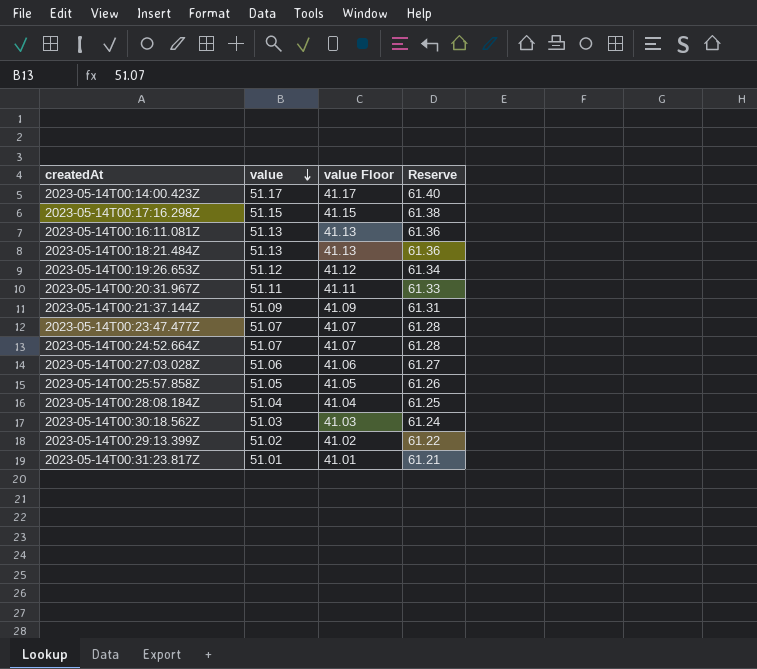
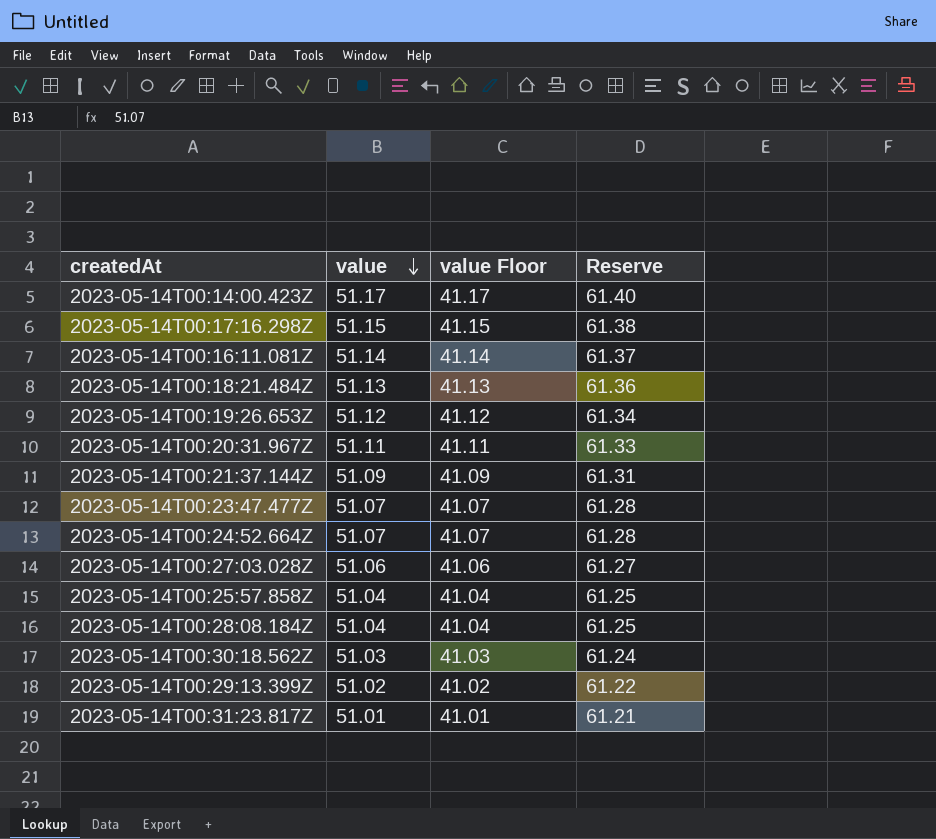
2023-05-14T00:16:11.081Z | value: 51.13 -> 51.14
2023-05-14T00:16:11.081Z | value Floor: 41.13 -> 41.14
2023-05-14T00:16:11.081Z | Reserve: 61.36 -> 61.37
2023-05-14T00:25:57.858Z | value: 51.05 -> 51.04
2023-05-14T00:25:57.858Z | value Floor: 41.05 -> 41.04
2023-05-14T00:25:57.858Z | Reserve: 61.26 -> 61.25

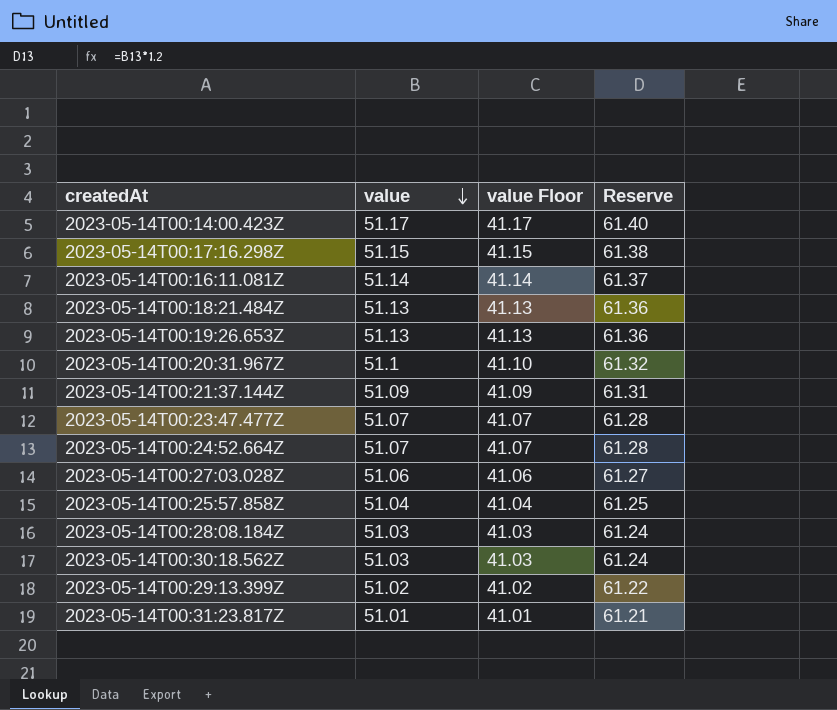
2023-05-14T00:19:26.653Z | value: 51.12 -> 51.13
2023-05-14T00:19:26.653Z | value Floor: 41.12 -> 41.13
2023-05-14T00:19:26.653Z | Reserve: 61.34 -> 61.36
2023-05-14T00:20:31.967Z | value: 51.11 -> 51.1
2023-05-14T00:20:31.967Z | value Floor: 41.11 -> 41.10
2023-05-14T00:20:31.967Z | Reserve: 61.33 -> 61.32
2023-05-14T00:28:08.184Z | value: 51.04 -> 51.03
2023-05-14T00:28:08.184Z | value Floor: 41.04 -> 41.03
2023-05-14T00:28:08.184Z | Reserve: 61.25 -> 61.24

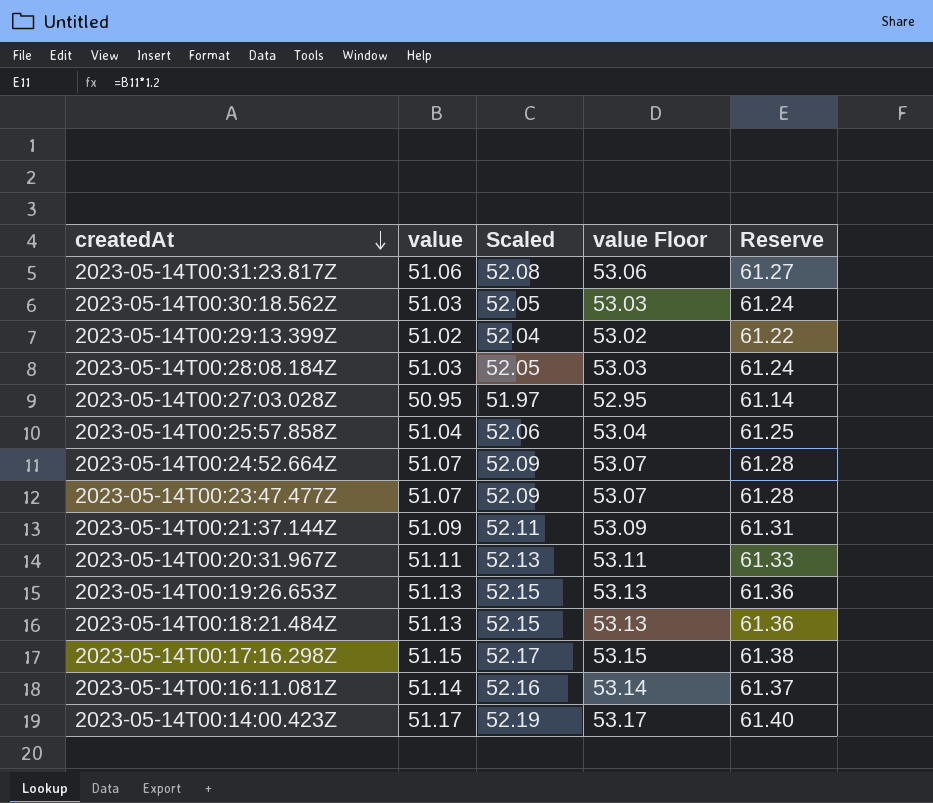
row order: value descending -> createdAt descending
column Scaled | formula: none -> [value] * 1.02
column value Floor | formula: [value] - 10 -> [value] + 2
2023-05-14T00:31:23.817Z | value: 51.01 -> 51.06
2023-05-14T00:31:23.817Z | Reserve: 61.21 -> 61.27
2023-05-14T00:27:03.028Z | value: 51.06 -> 50.95
2023-05-14T00:27:03.028Z | Reserve: 61.27 -> 61.14
2023-05-14T00:20:31.967Z | value: 51.1 -> 51.11
2023-05-14T00:20:31.967Z | Reserve: 61.32 -> 61.33

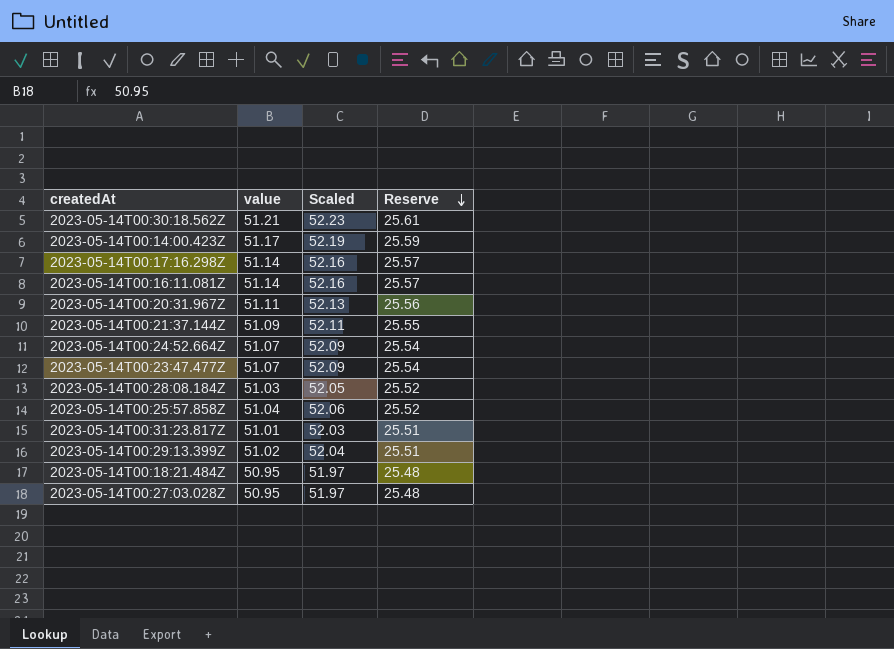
row order: createdAt descending -> Reserve descending
column value Floor | formula: [value] + 2 -> none
column Reserve | formula: [value] * 1.2 -> [value] * 0.5
row 2023-05-14T00:19:26.653Z: 51.13 | 52.15 | 53.13 | 61.36 -> none
2023-05-14T00:30:18.562Z | value: 51.03 -> 51.21
2023-05-14T00:30:18.562Z | Scaled: 52.05 -> 52.23
2023-05-14T00:17:16.298Z | value: 51.15 -> 51.14
2023-05-14T00:17:16.298Z | Scaled: 52.17 -> 52.16
2023-05-14T00:31:23.817Z | value: 51.06 -> 51.01
2023-05-14T00:31:23.817Z | Scaled: 52.08 -> 52.03
2023-05-14T00:18:21.484Z | value: 51.13 -> 50.95
2023-05-14T00:18:21.484Z | Scaled: 52.15 -> 51.97

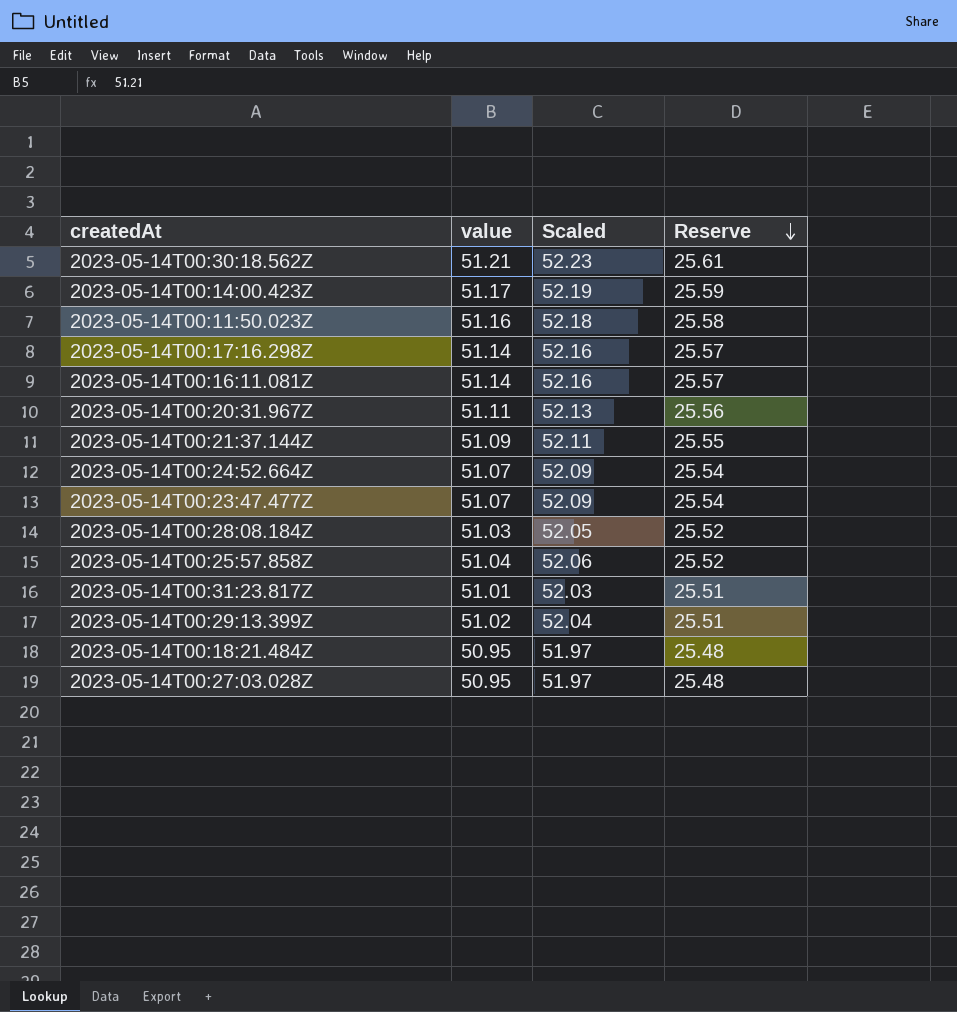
row 2023-05-14T00:11:50.023Z: none -> 51.16 | 52.18 | 25.58

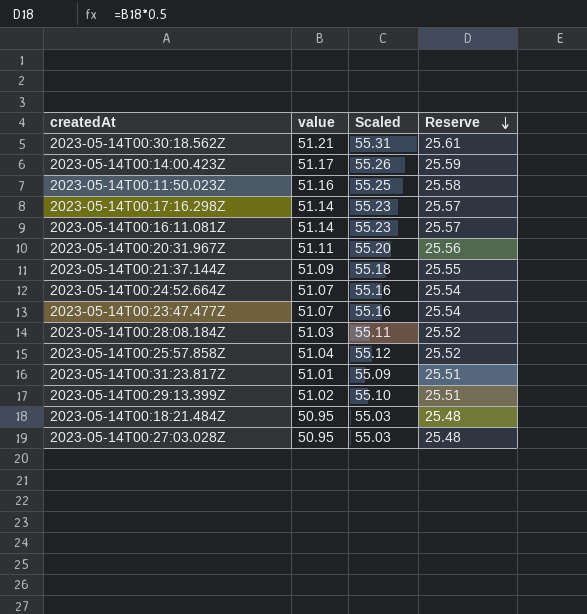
column Scaled | formula: [value] * 1.02 -> [value] * 1.08

